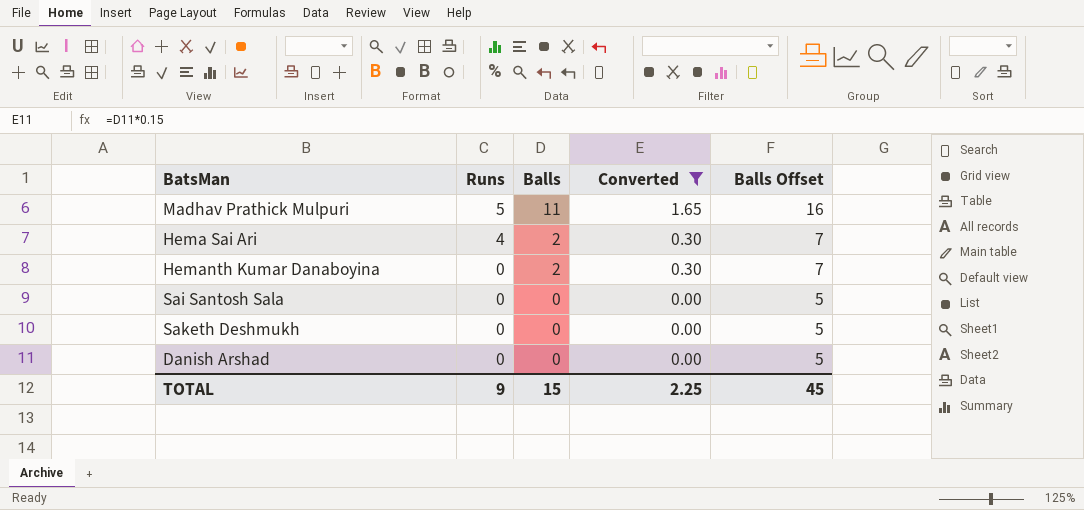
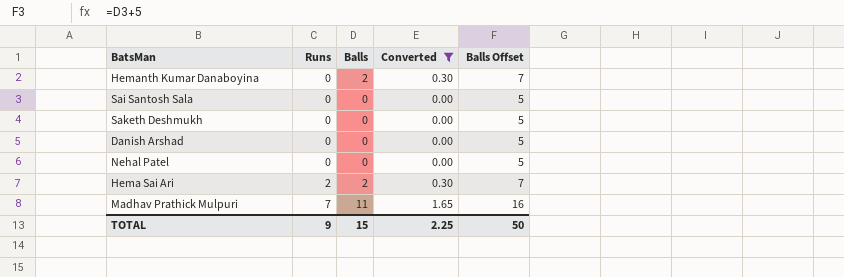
row order: Runs descending -> Runs ascending
row Nehal Patel: none -> 0 | 0 | 0.00 | 5
Hema Sai Ari | Runs: 4 -> 2
Madhav Prathick Mulpuri | Runs: 5 -> 7
TOTAL | Balls Offset: 45 -> 50

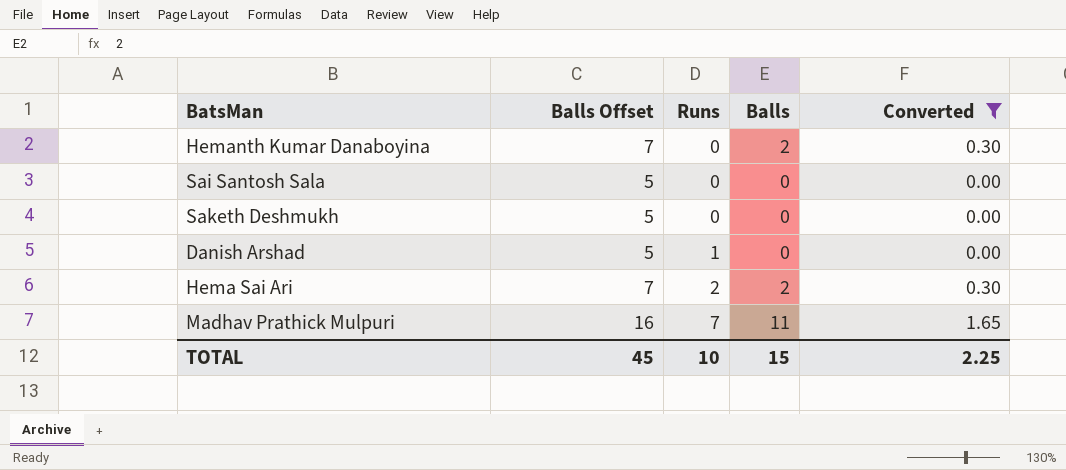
column Balls Offset | position: 5 -> 2
row Nehal Patel: 0 | 0 | 0.00 | 5 -> none
Danish Arshad | Runs: 0 -> 1
TOTAL | Balls Offset: 50 -> 45
TOTAL | Runs: 9 -> 10

